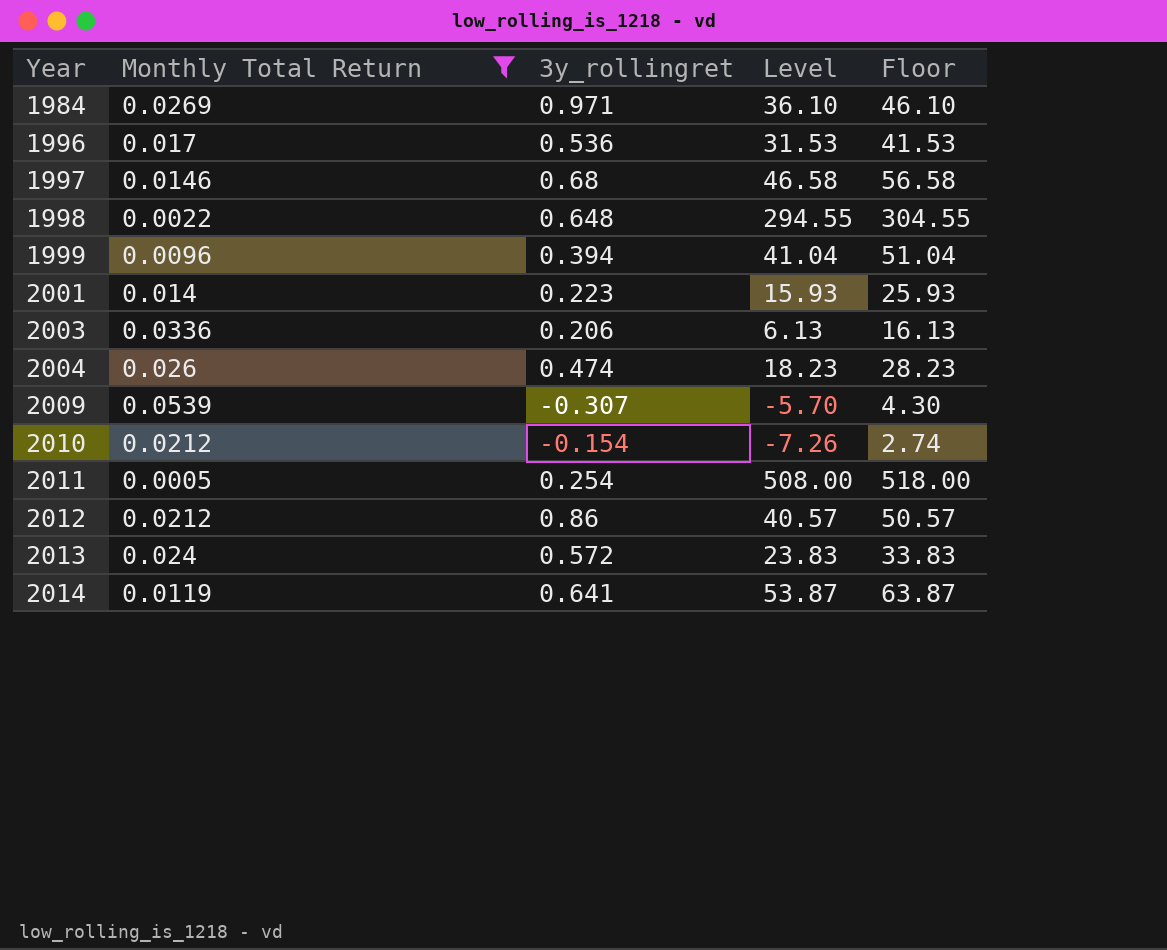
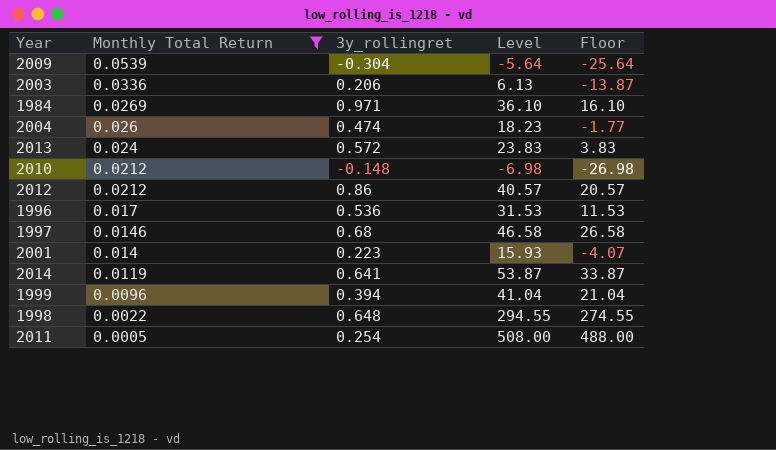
row order: Year ascending -> Monthly Total Return descending
column Floor | formula: [Level] + 10 -> [Level] - 20
2009 | 3y_rollingret: -0.307 -> -0.304
2009 | Level: -5.70 -> -5.64
2010 | 3y_rollingret: -0.154 -> -0.148
2010 | Level: -7.26 -> -6.98

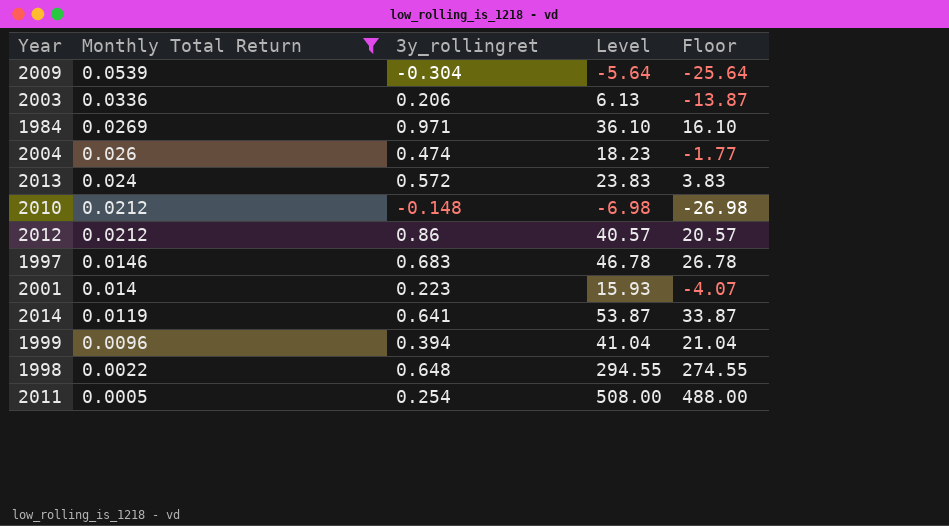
row 1996: 0.017 | 0.536 | 31.53 | 11.53 -> none
1997 | 3y_rollingret: 0.68 -> 0.683
1997 | Level: 46.58 -> 46.78
1997 | Floor: 26.58 -> 26.78

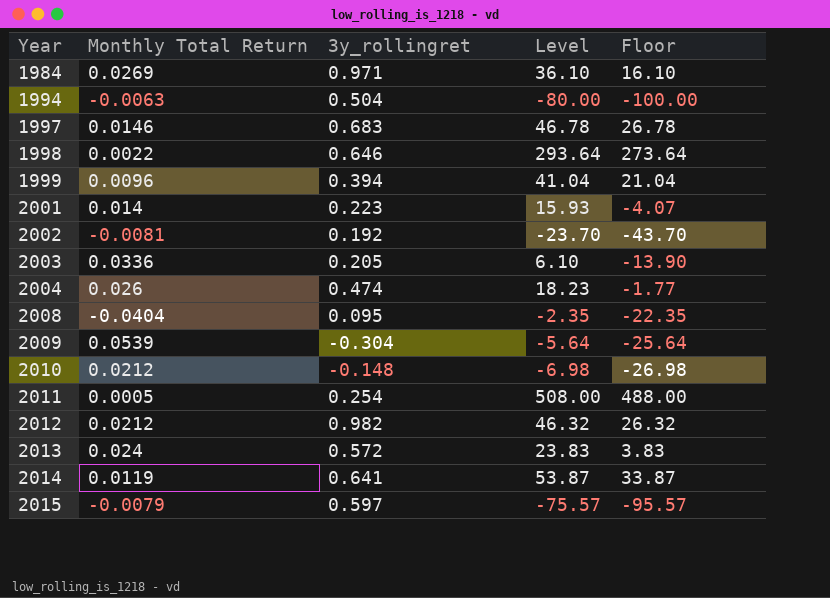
filter: Monthly Total Return >= 0.0005 -> none
row order: Monthly Total Return descending -> Year ascending
1998 | 3y_rollingret: 0.648 -> 0.646
1998 | Level: 294.55 -> 293.64
1998 | Floor: 274.55 -> 273.64
2003 | 3y_rollingret: 0.206 -> 0.205
2003 | Level: 6.13 -> 6.10
2003 | Floor: -13.87 -> -13.90
2012 | 3y_rollingret: 0.86 -> 0.982
2012 | Level: 40.57 -> 46.32
2012 | Floor: 20.57 -> 26.32

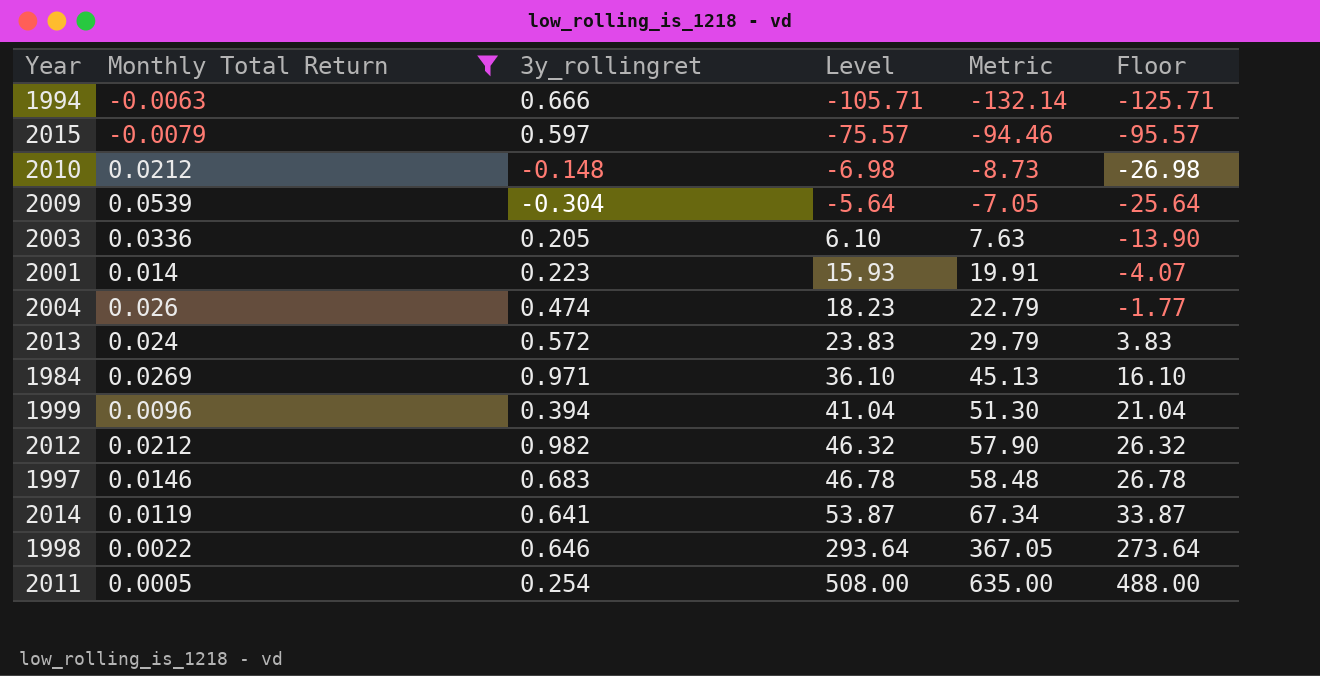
filter: none -> Monthly Total Return >= -0.0079
row order: Year ascending -> Level ascending
column Metric | formula: none -> [Level] * 1.25
1994 | 3y_rollingret: 0.504 -> 0.666
1994 | Level: -80.00 -> -105.71
1994 | Floor: -100.00 -> -125.71

